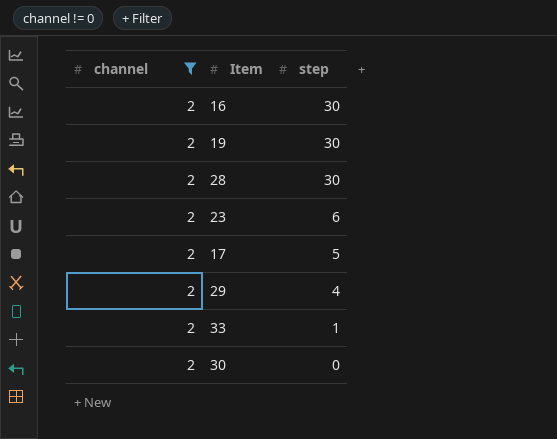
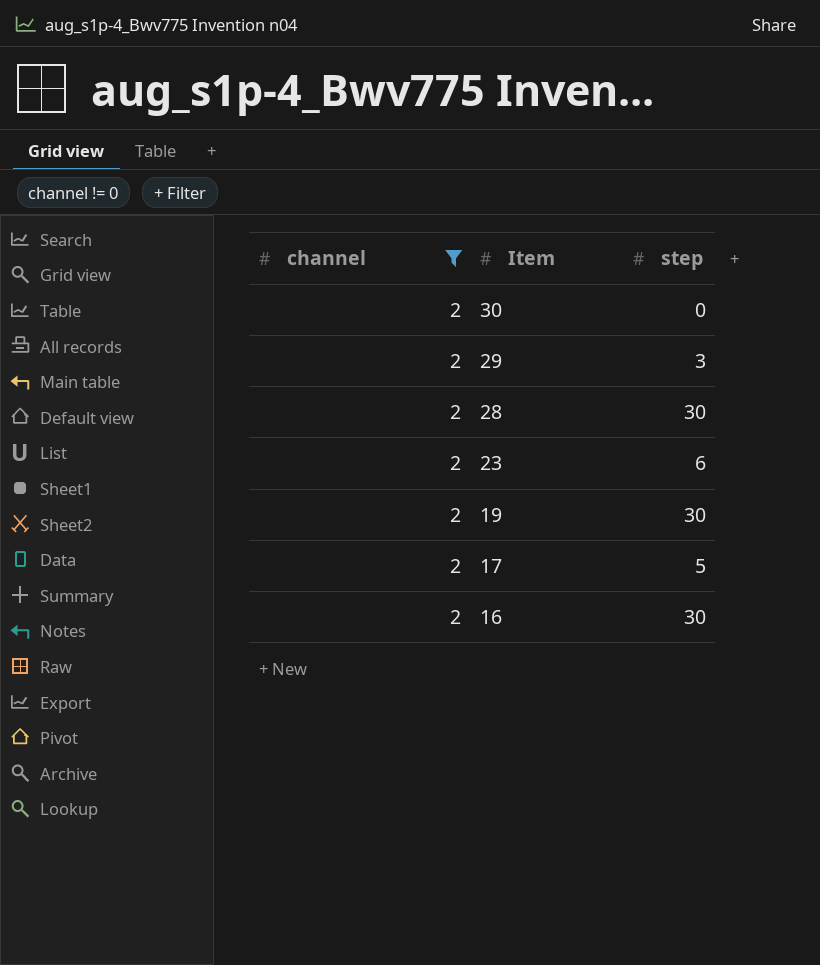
row order: step descending -> Item descending
row 33: 2 | 1 -> none
29 | step: 4 -> 3

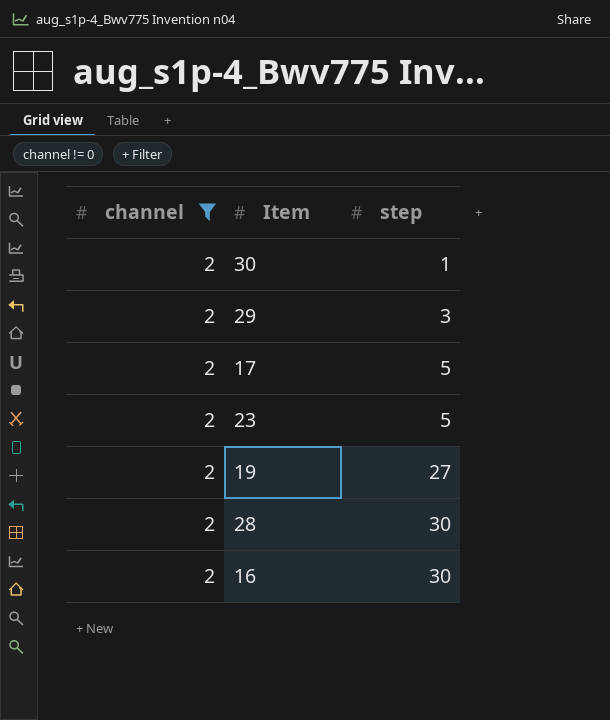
row order: Item descending -> step ascending
30 | step: 0 -> 1
23 | step: 6 -> 5
19 | step: 30 -> 27

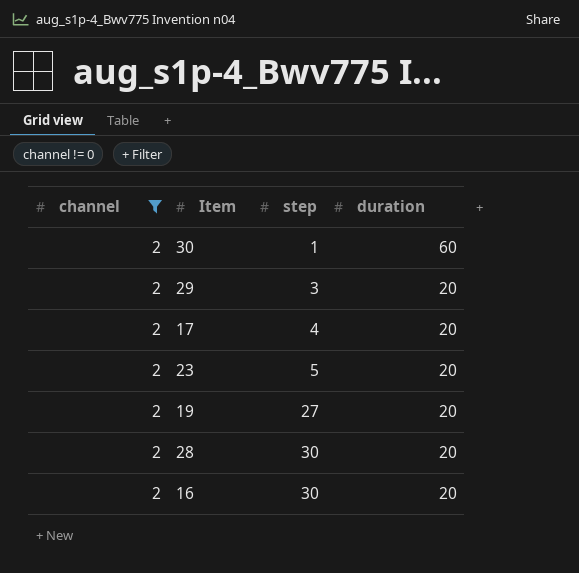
column duration | position: none -> 4
17 | step: 5 -> 4

